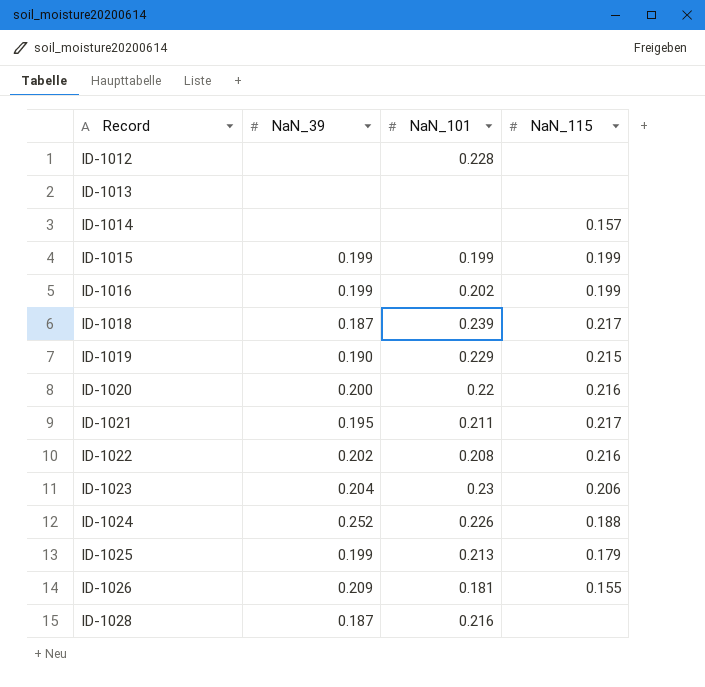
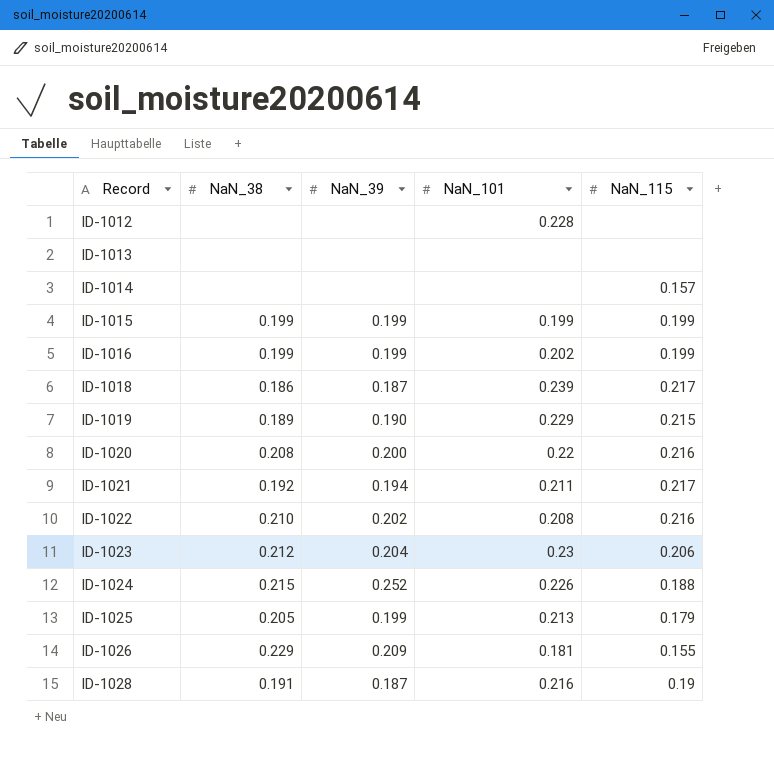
column NaN_38 | position: none -> 2
ID-1021 | NaN_39: 0.195 -> 0.194
ID-1028 | NaN_115: none -> 0.19

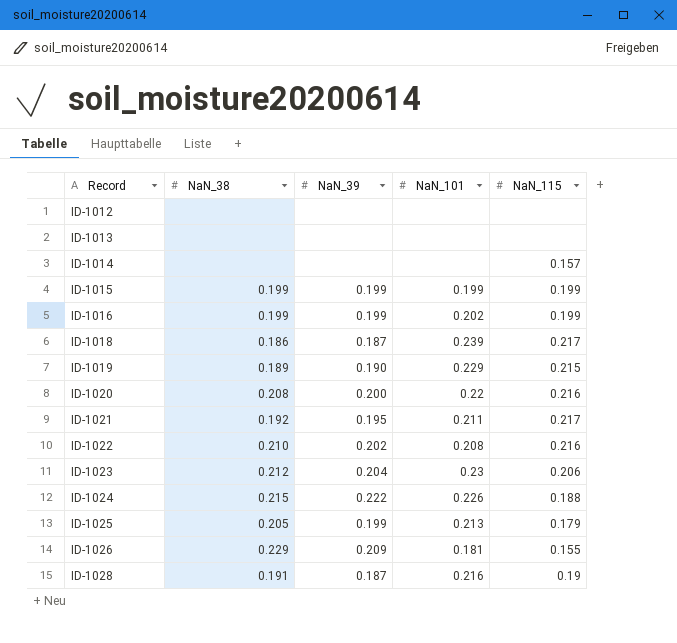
ID-1012 | NaN_101: 0.228 -> none
ID-1021 | NaN_39: 0.194 -> 0.195
ID-1024 | NaN_39: 0.252 -> 0.222

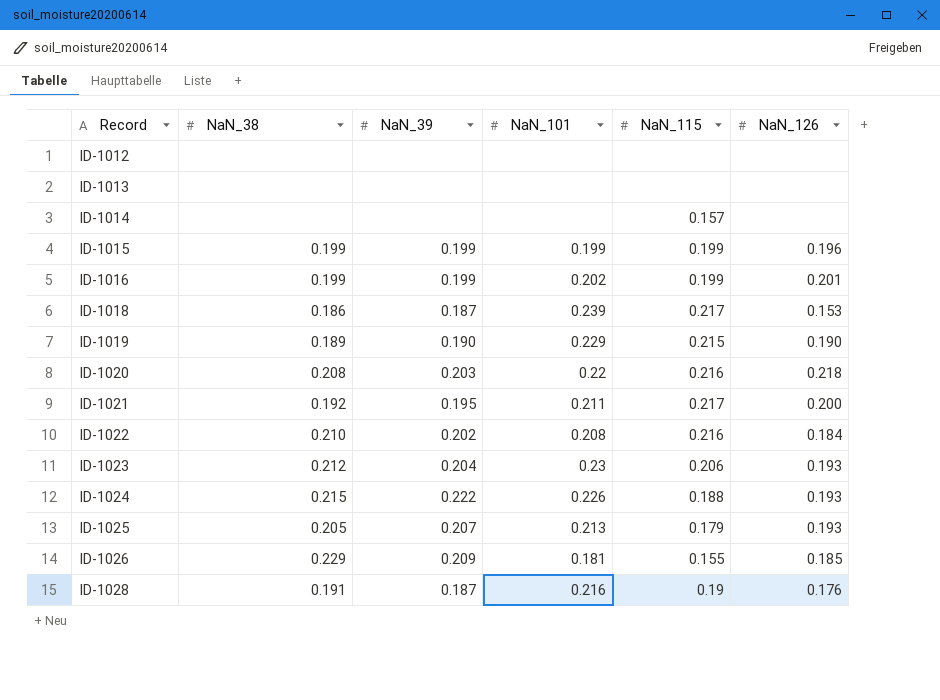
column NaN_126 | position: none -> 6
ID-1020 | NaN_39: 0.200 -> 0.203
ID-1025 | NaN_39: 0.199 -> 0.207

